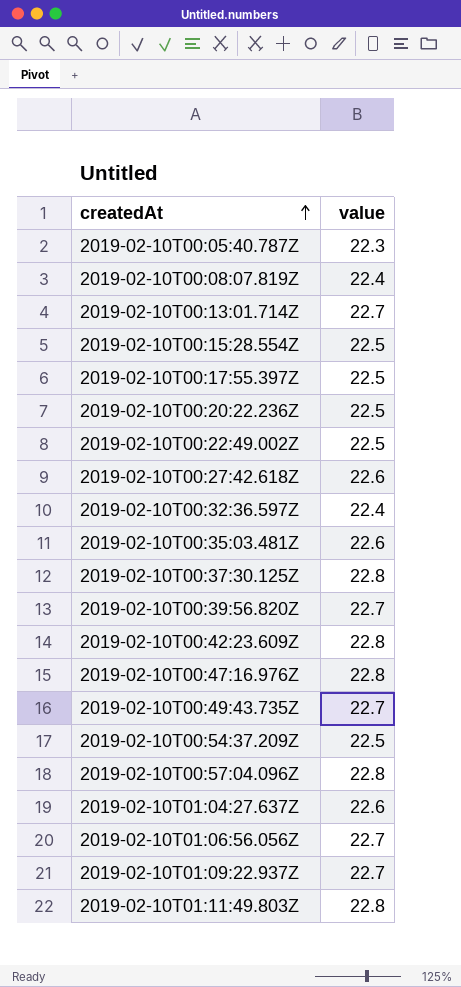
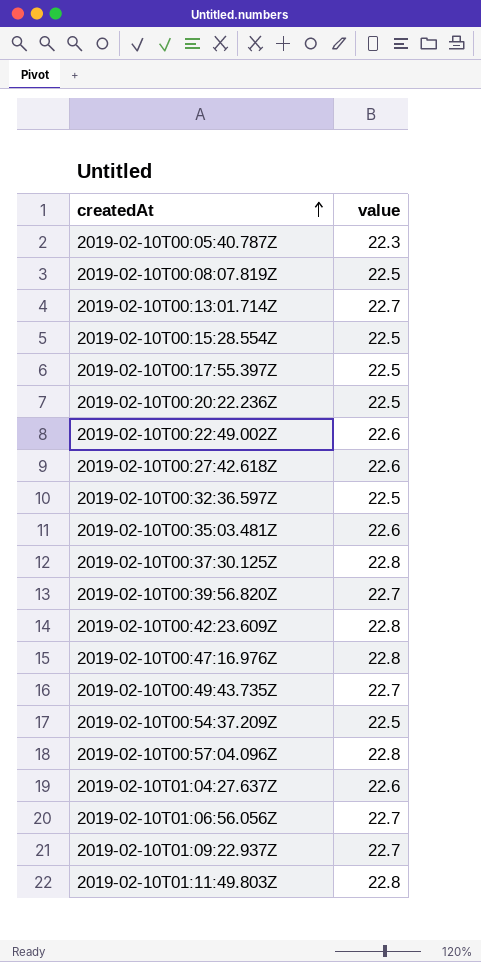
2019-02-10T00:08:07.819Z | value: 22.4 -> 22.5
2019-02-10T00:22:49.002Z | value: 22.5 -> 22.6
2019-02-10T00:32:36.597Z | value: 22.4 -> 22.5

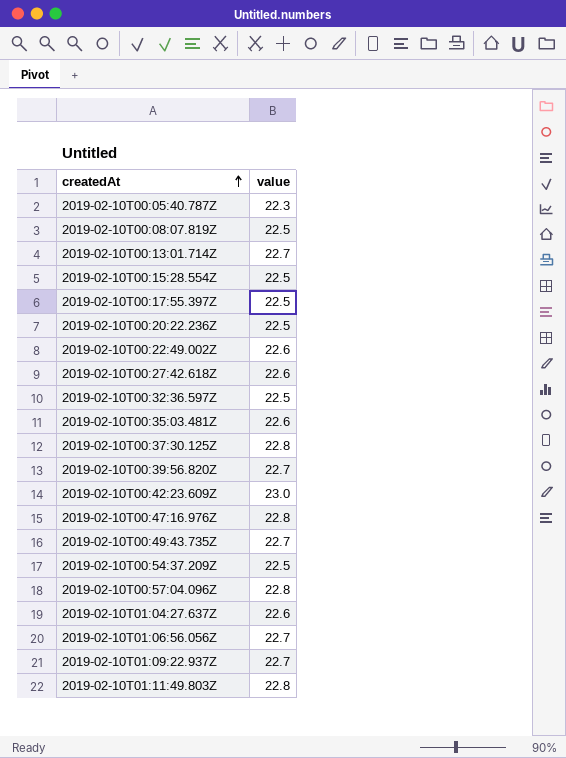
2019-02-10T00:42:23.609Z | value: 22.8 -> 23.0

